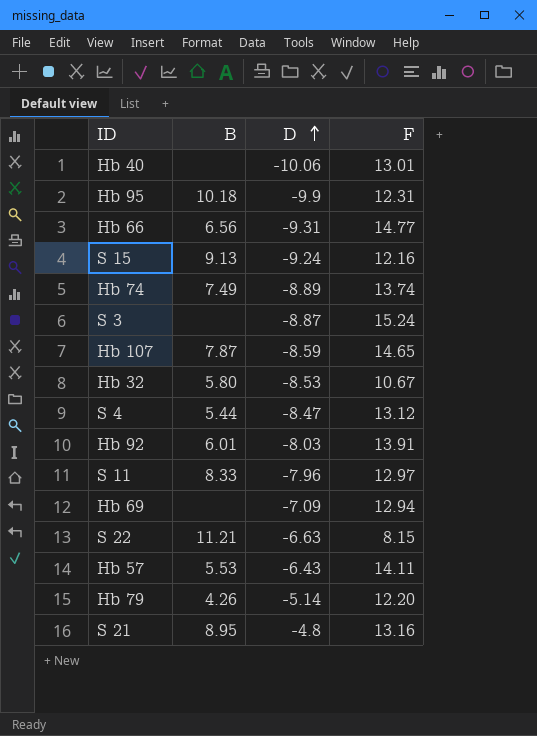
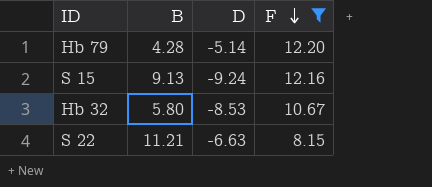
filter: none -> F <= 12.20
row order: D ascending -> F descending
Hb 79 | B: 4.26 -> 4.28

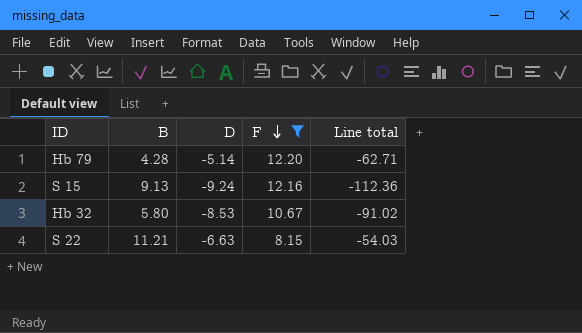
column Line total | formula: none -> [D] * [F]

